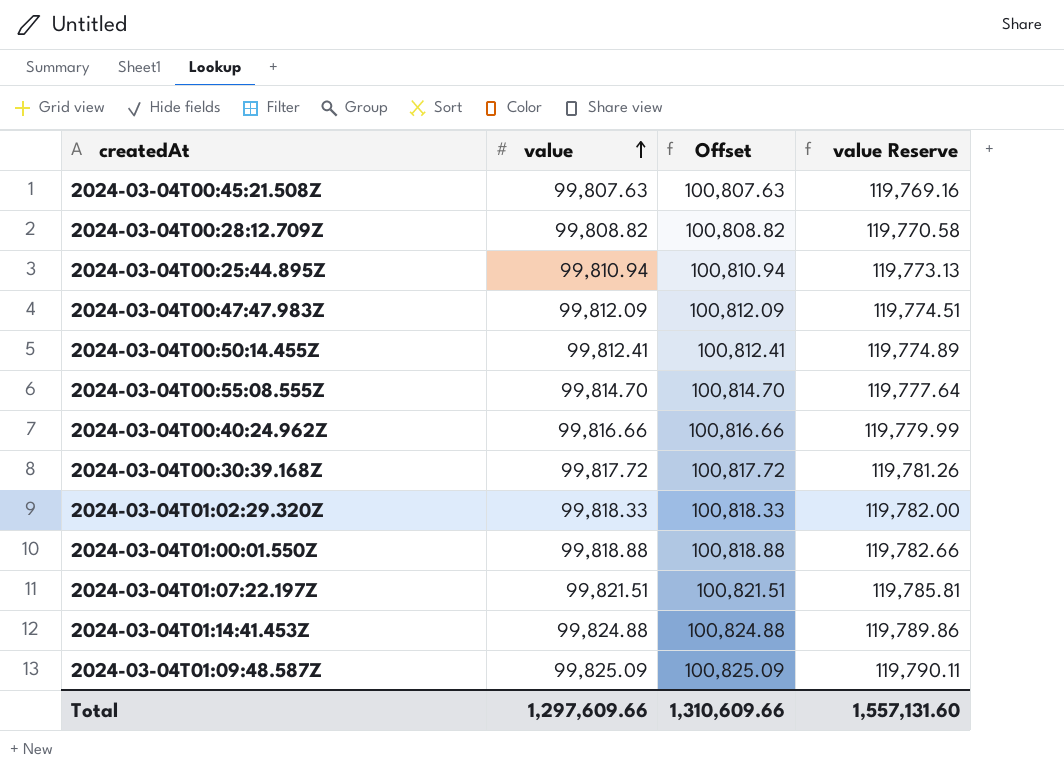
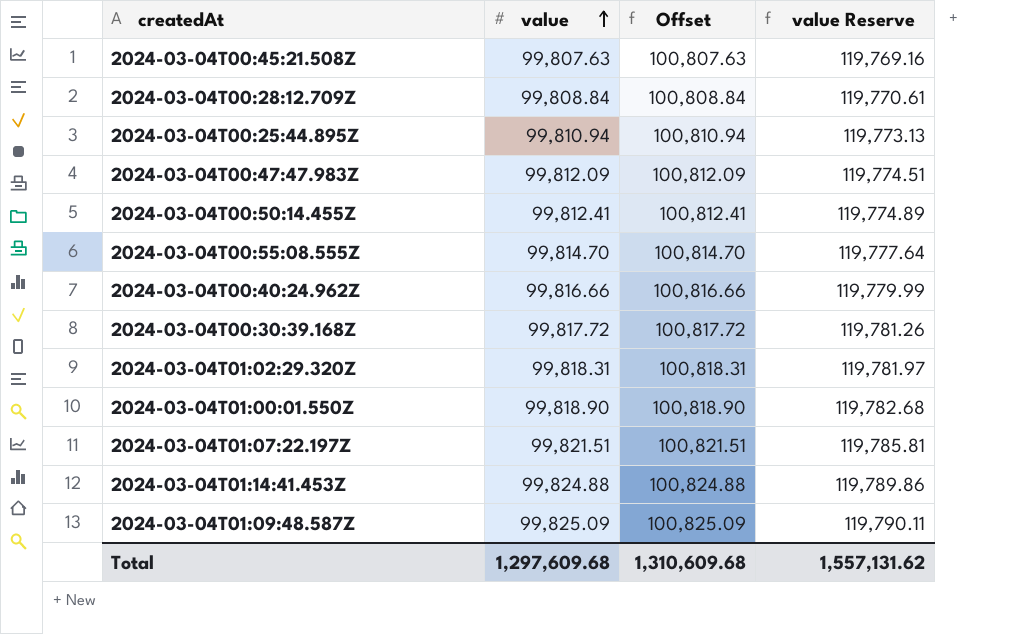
2024-03-04T00:28:12.709Z | value: 99,808.82 -> 99,808.84
2024-03-04T00:28:12.709Z | Offset: 100,808.82 -> 100,808.84
2024-03-04T00:28:12.709Z | value Reserve: 119,770.58 -> 119,770.61
2024-03-04T01:02:29.320Z | value: 99,818.33 -> 99,818.31
2024-03-04T01:02:29.320Z | Offset: 100,818.33 -> 100,818.31
2024-03-04T01:02:29.320Z | value Reserve: 119,782.00 -> 119,781.97
2024-03-04T01:00:01.550Z | value: 99,818.88 -> 99,818.90
2024-03-04T01:00:01.550Z | Offset: 100,818.88 -> 100,818.90
2024-03-04T01:00:01.550Z | value Reserve: 119,782.66 -> 119,782.68
Total | value: 1,297,609.66 -> 1,297,609.68
Total | Offset: 1,310,609.66 -> 1,310,609.68
Total | value Reserve: 1,557,131.60 -> 1,557,131.62

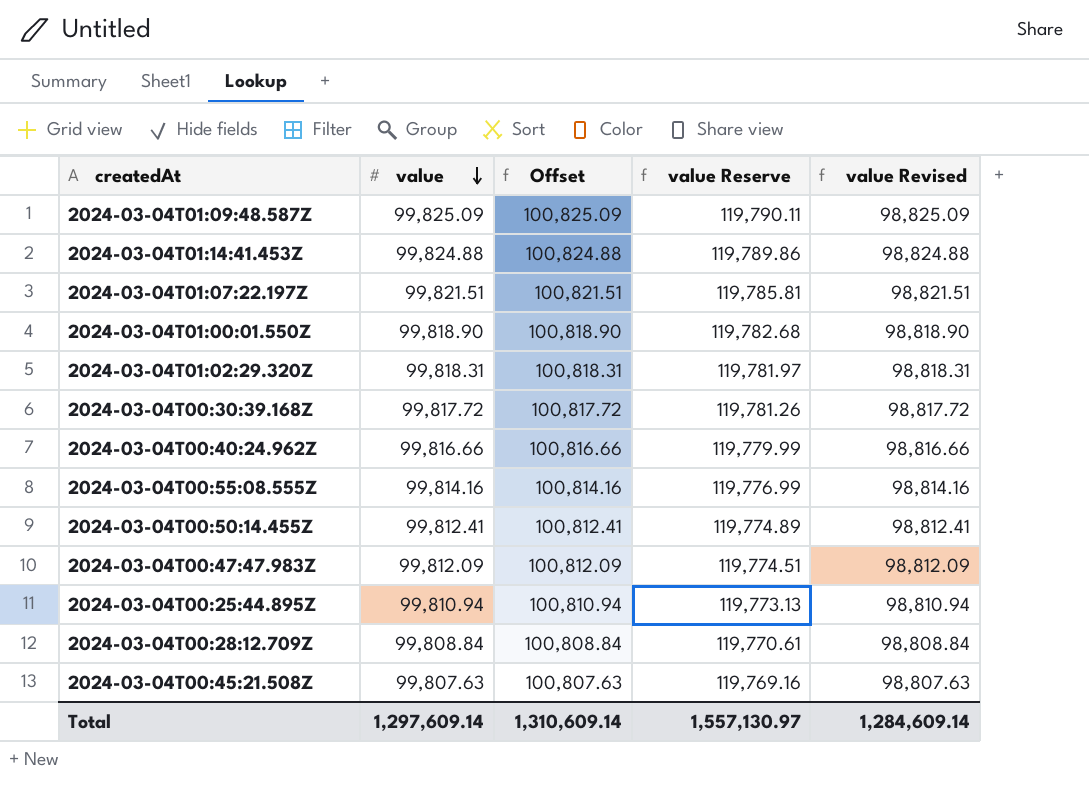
row order: value ascending -> value descending
column value Revised | formula: none -> [value] - 1000
2024-03-04T00:55:08.555Z | value: 99,814.70 -> 99,814.16
2024-03-04T00:55:08.555Z | Offset: 100,814.70 -> 100,814.16
2024-03-04T00:55:08.555Z | value Reserve: 119,777.64 -> 119,776.99
Total | value: 1,297,609.68 -> 1,297,609.14
Total | Offset: 1,310,609.68 -> 1,310,609.14
Total | value Reserve: 1,557,131.62 -> 1,557,130.97

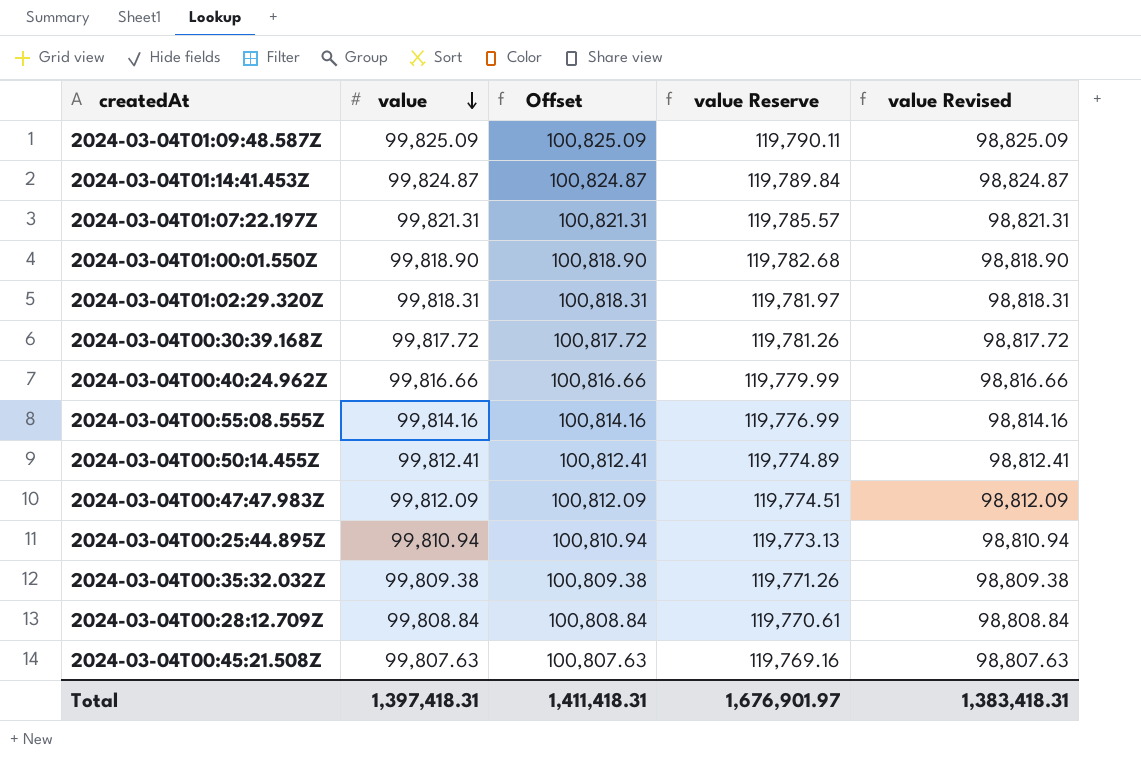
2024-03-04T01:14:41.453Z | value: 99,824.88 -> 99,824.87
2024-03-04T01:14:41.453Z | Offset: 100,824.88 -> 100,824.87
2024-03-04T01:14:41.453Z | value Reserve: 119,789.86 -> 119,789.84
2024-03-04T01:14:41.453Z | value Revised: 98,824.88 -> 98,824.87
2024-03-04T01:07:22.197Z | value: 99,821.51 -> 99,821.31
2024-03-04T01:07:22.197Z | Offset: 100,821.51 -> 100,821.31
2024-03-04T01:07:22.197Z | value Reserve: 119,785.81 -> 119,785.57
2024-03-04T01:07:22.197Z | value Revised: 98,821.51 -> 98,821.31
row 2024-03-04T00:35:32.032Z: none -> 99,809.38 | 100,809.38 | 119,771.26 | 98,809.38
Total | value: 1,297,609.14 -> 1,397,418.31
Total | Offset: 1,310,609.14 -> 1,411,418.31
Total | value Reserve: 1,557,130.97 -> 1,676,901.97
Total | value Revised: 1,284,609.14 -> 1,383,418.31

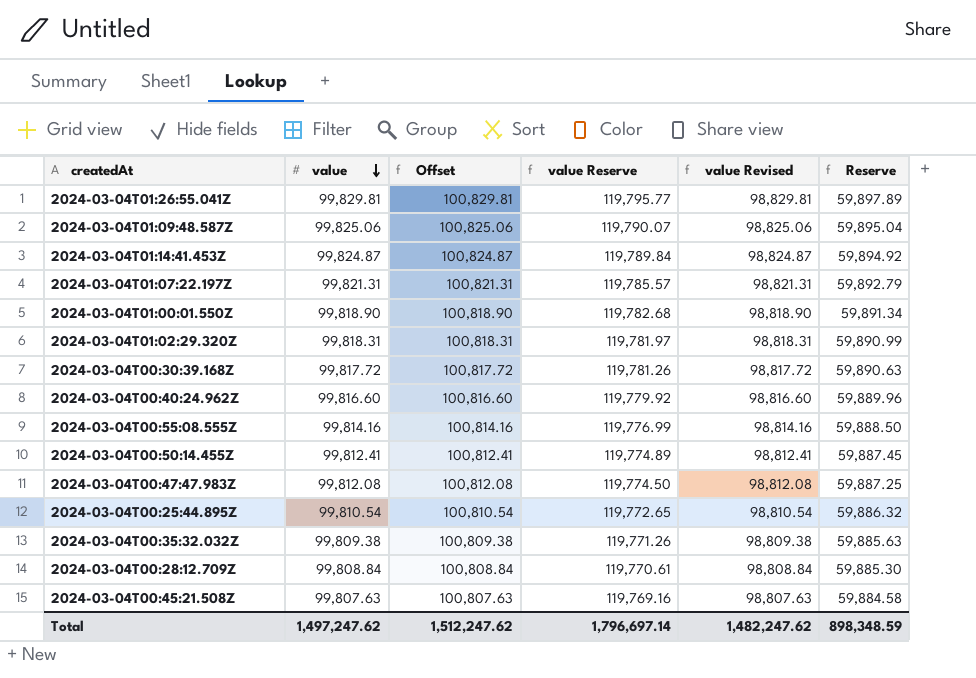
column Reserve | formula: none -> [value] * 0.6
row 2024-03-04T01:26:55.041Z: none -> 99,829.81 | 100,829.81 | 119,795.77 | 98,829.81 | 59,897.89
2024-03-04T01:09:48.587Z | value: 99,825.09 -> 99,825.06
2024-03-04T01:09:48.587Z | Offset: 100,825.09 -> 100,825.06
2024-03-04T01:09:48.587Z | value Reserve: 119,790.11 -> 119,790.07
2024-03-04T01:09:48.587Z | value Revised: 98,825.09 -> 98,825.06
2024-03-04T00:40:24.962Z | value: 99,816.66 -> 99,816.60
2024-03-04T00:40:24.962Z | Offset: 100,816.66 -> 100,816.60
2024-03-04T00:40:24.962Z | value Reserve: 119,779.99 -> 119,779.92
2024-03-04T00:40:24.962Z | value Revised: 98,816.66 -> 98,816.60
2024-03-04T00:47:47.983Z | value: 99,812.09 -> 99,812.08
2024-03-04T00:47:47.983Z | Offset: 100,812.09 -> 100,812.08
2024-03-04T00:47:47.983Z | value Reserve: 119,774.51 -> 119,774.50
2024-03-04T00:47:47.983Z | value Revised: 98,812.09 -> 98,812.08
2024-03-04T00:25:44.895Z | value: 99,810.94 -> 99,810.54
2024-03-04T00:25:44.895Z | Offset: 100,810.94 -> 100,810.54
2024-03-04T00:25:44.895Z | value Reserve: 119,773.13 -> 119,772.65
2024-03-04T00:25:44.895Z | value Revised: 98,810.94 -> 98,810.54
Total | value: 1,397,418.31 -> 1,497,247.62
Total | Offset: 1,411,418.31 -> 1,512,247.62
Total | value Reserve: 1,676,901.97 -> 1,796,697.14
Total | value Revised: 1,383,418.31 -> 1,482,247.62

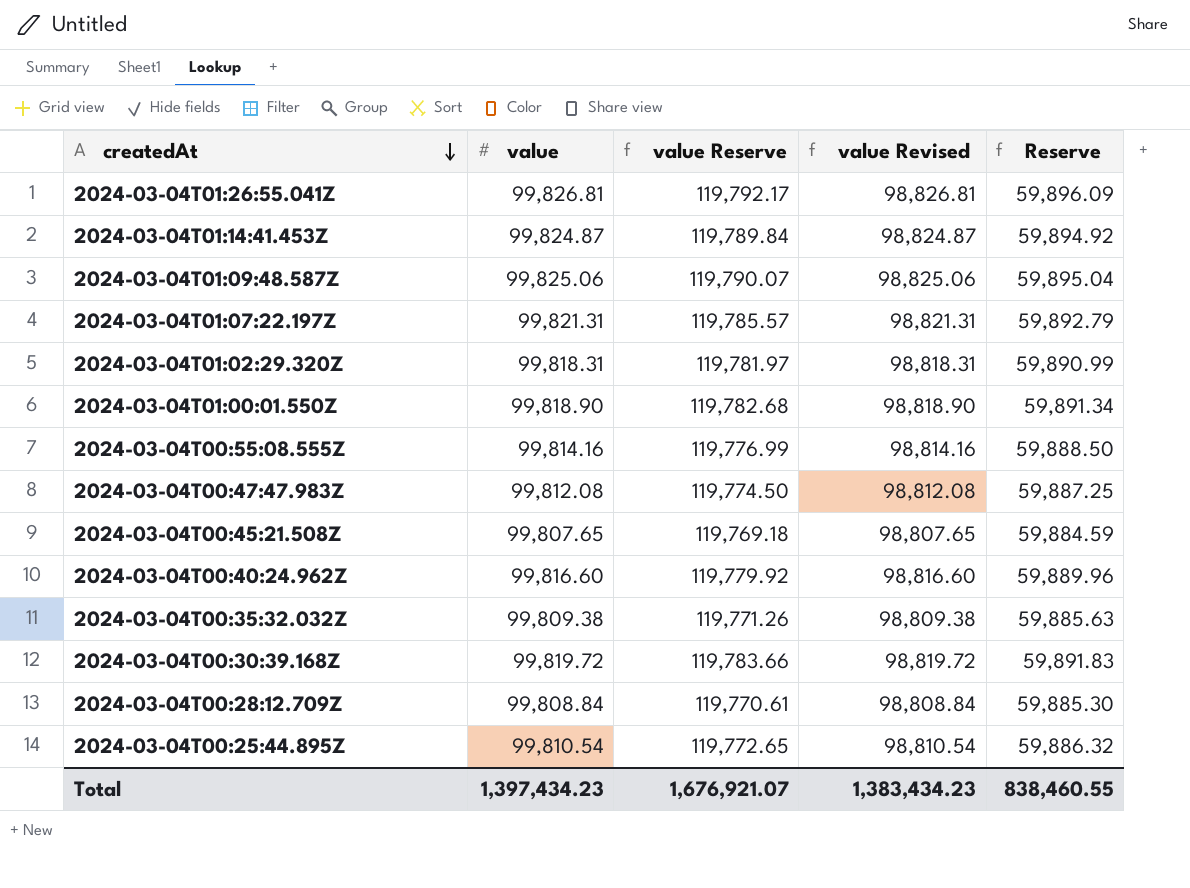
row order: value descending -> createdAt descending
column Offset | formula: [value] + 1000 -> none
row 2024-03-04T00:50:14.455Z: 99,812.41 | 100,812.41 | 119,774.89 | 98,812.41 | 59,887.45 -> none
2024-03-04T01:26:55.041Z | value: 99,829.81 -> 99,826.81
2024-03-04T01:26:55.041Z | value Reserve: 119,795.77 -> 119,792.17
2024-03-04T01:26:55.041Z | value Revised: 98,829.81 -> 98,826.81
2024-03-04T01:26:55.041Z | Reserve: 59,897.89 -> 59,896.09
2024-03-04T00:45:21.508Z | value: 99,807.63 -> 99,807.65
2024-03-04T00:45:21.508Z | value Reserve: 119,769.16 -> 119,769.18
2024-03-04T00:45:21.508Z | value Revised: 98,807.63 -> 98,807.65
2024-03-04T00:45:21.508Z | Reserve: 59,884.58 -> 59,884.59
2024-03-04T00:30:39.168Z | value: 99,817.72 -> 99,819.72
2024-03-04T00:30:39.168Z | value Reserve: 119,781.26 -> 119,783.66
2024-03-04T00:30:39.168Z | value Revised: 98,817.72 -> 98,819.72
2024-03-04T00:30:39.168Z | Reserve: 59,890.63 -> 59,891.83
Total | value: 1,497,247.62 -> 1,397,434.23
Total | value Reserve: 1,796,697.14 -> 1,676,921.07
Total | value Revised: 1,482,247.62 -> 1,383,434.23
Total | Reserve: 898,348.59 -> 838,460.55

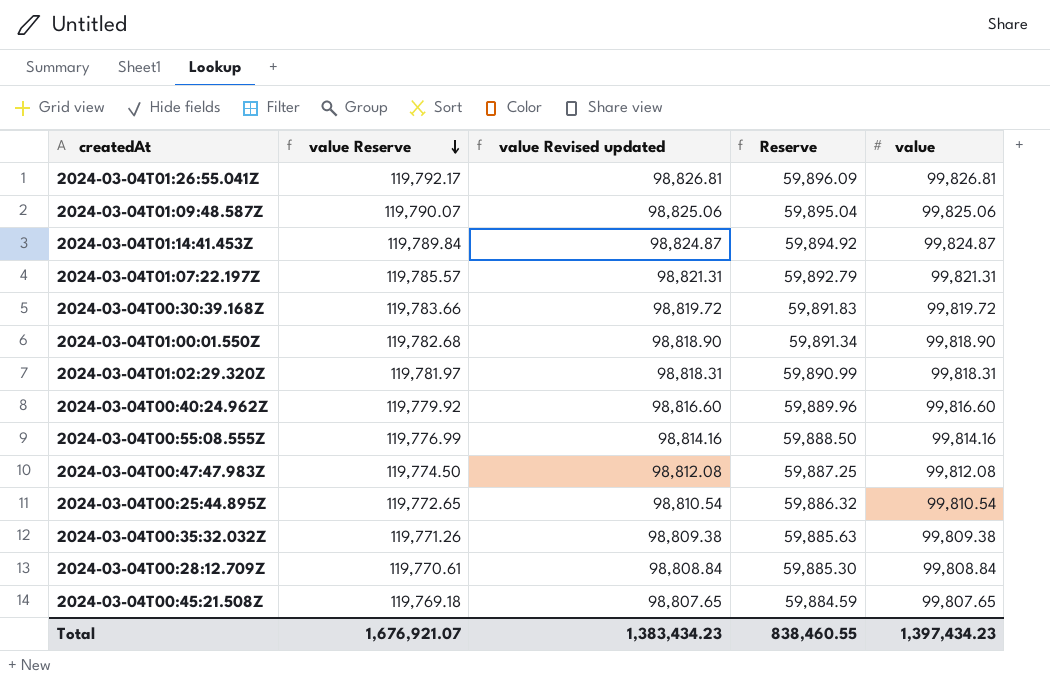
row order: createdAt descending -> value Reserve descending
column name: value Revised -> value Revised updated
column value | position: 2 -> 5

